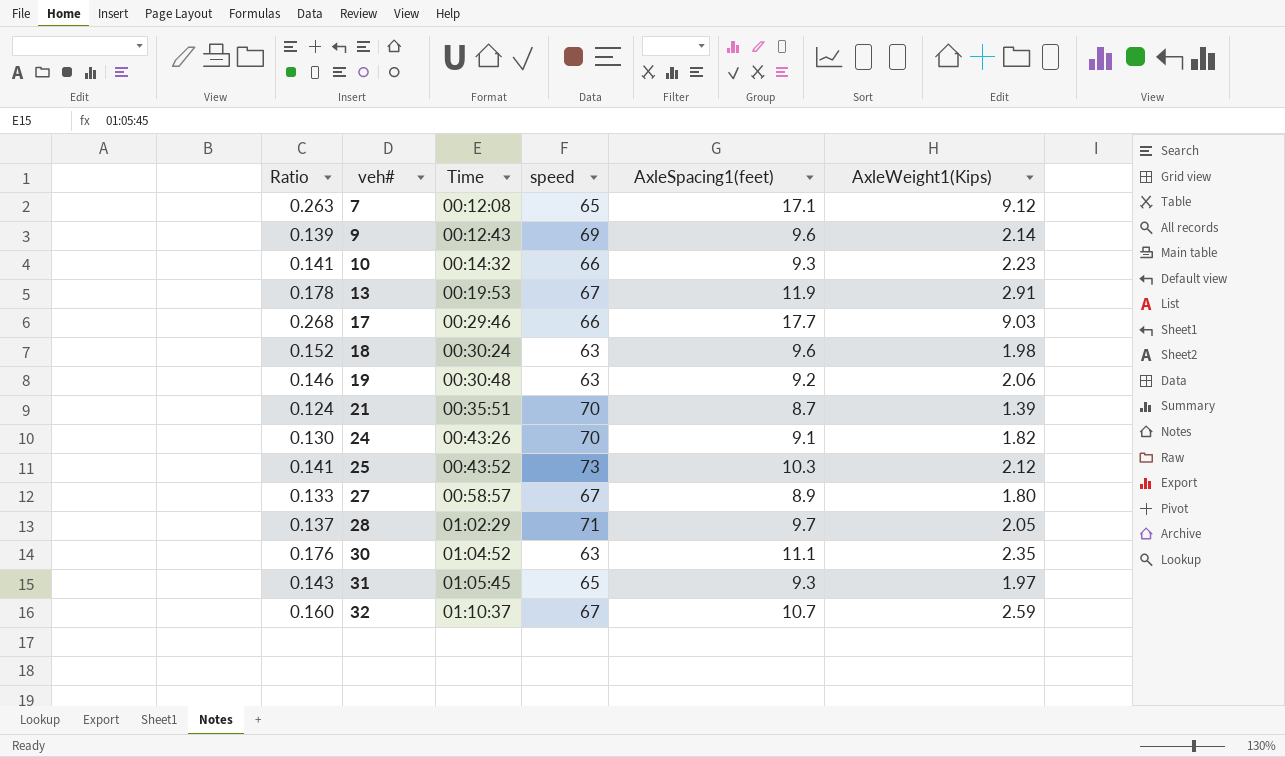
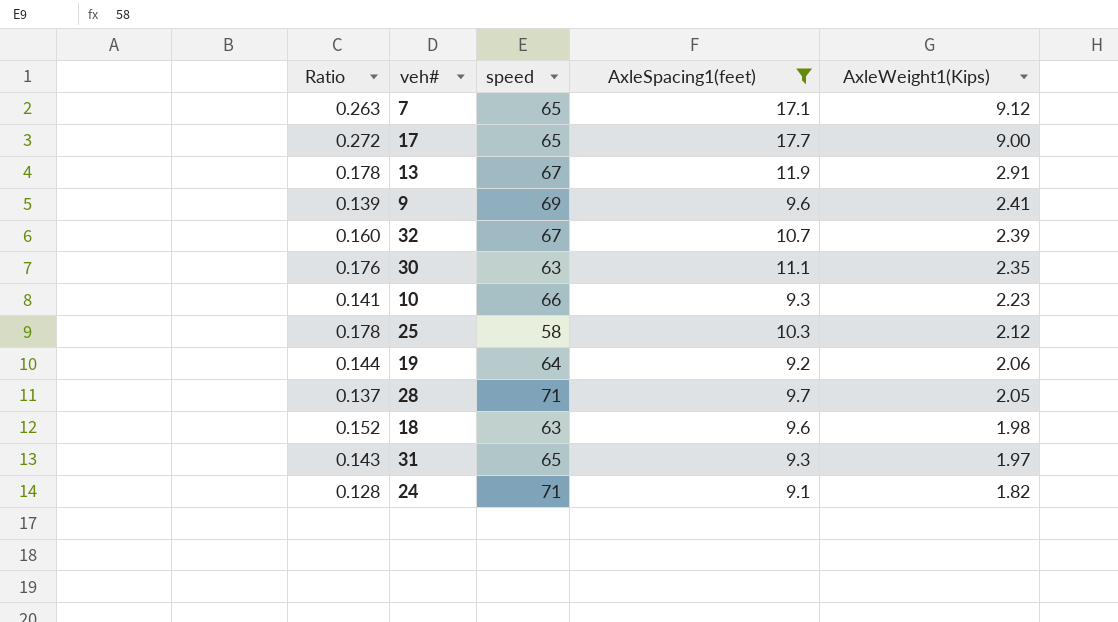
filter: none -> AxleSpacing1(feet) >= 9.1
row order: veh# ascending -> AxleWeight1(Kips) descending
column Time | position: 3 -> none
17 | Ratio: 0.268 -> 0.272
17 | speed: 66 -> 65
17 | AxleWeight1(Kips): 9.03 -> 9.00
9 | AxleWeight1(Kips): 2.14 -> 2.41
32 | AxleWeight1(Kips): 2.59 -> 2.39
25 | Ratio: 0.141 -> 0.178
25 | speed: 73 -> 58
19 | Ratio: 0.146 -> 0.144
19 | speed: 63 -> 64
24 | Ratio: 0.130 -> 0.128
24 | speed: 70 -> 71

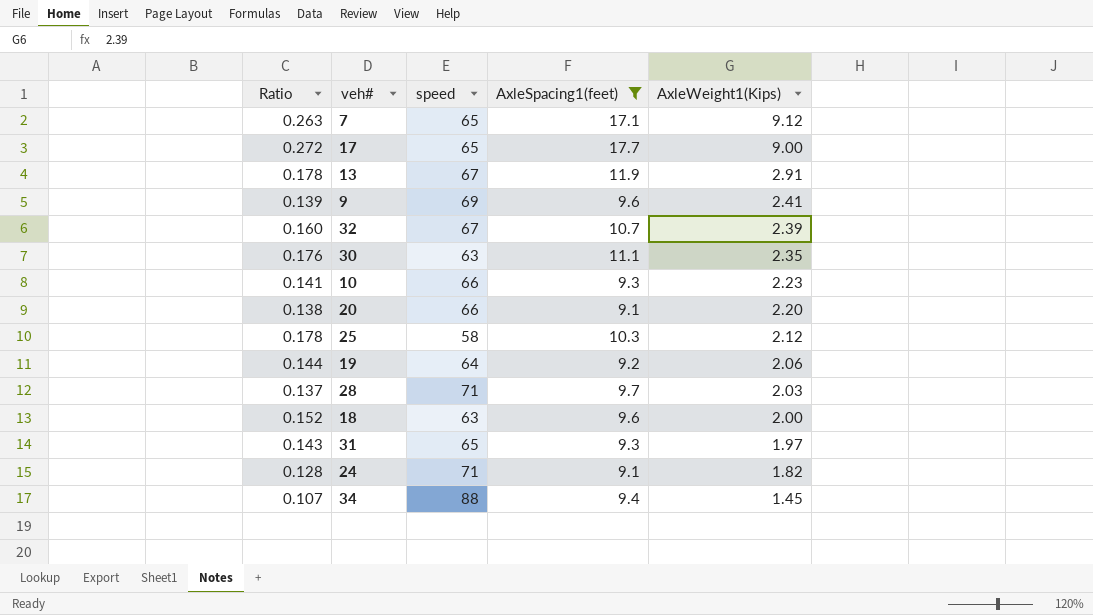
row 20: none -> 0.138 | 66 | 9.1 | 2.20
28 | AxleWeight1(Kips): 2.05 -> 2.03
18 | AxleWeight1(Kips): 1.98 -> 2.00
row 34: none -> 0.107 | 88 | 9.4 | 1.45

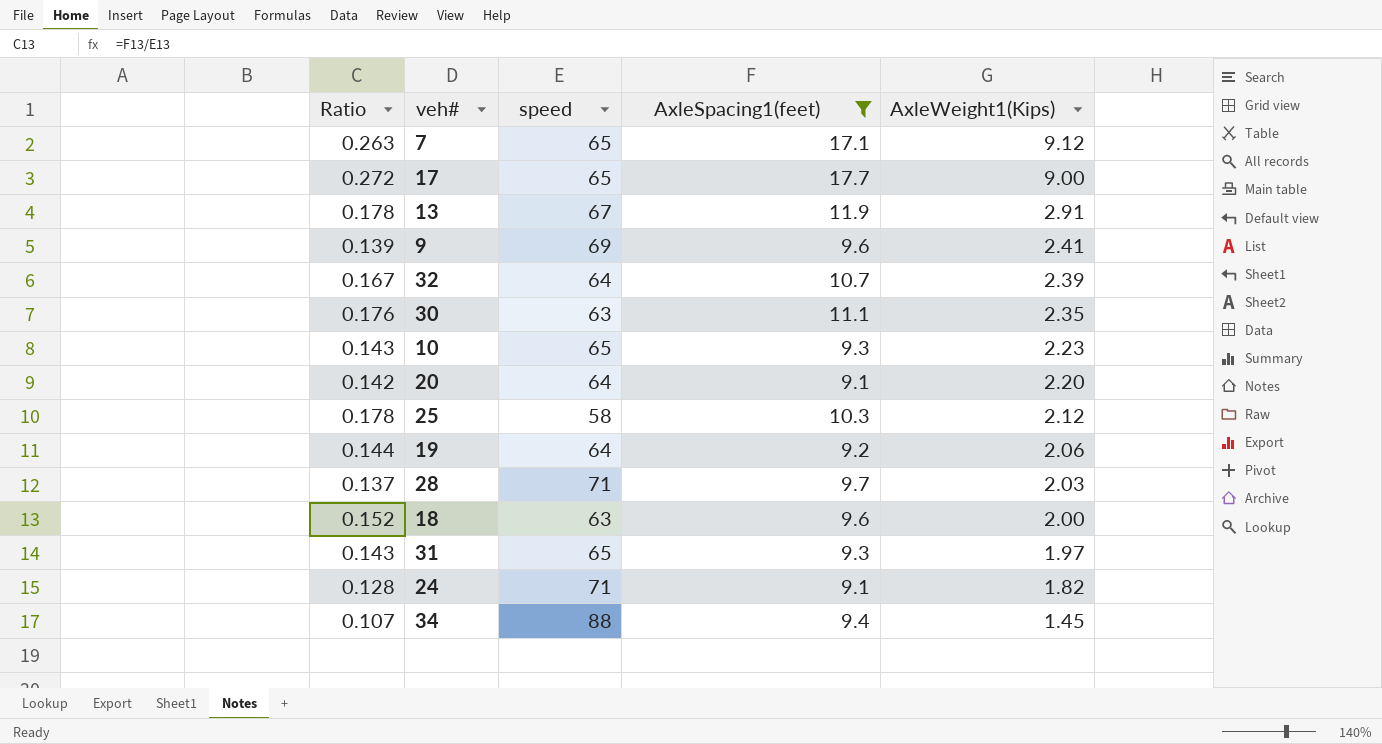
32 | Ratio: 0.160 -> 0.167
32 | speed: 67 -> 64
10 | Ratio: 0.141 -> 0.143
10 | speed: 66 -> 65
20 | Ratio: 0.138 -> 0.142
20 | speed: 66 -> 64

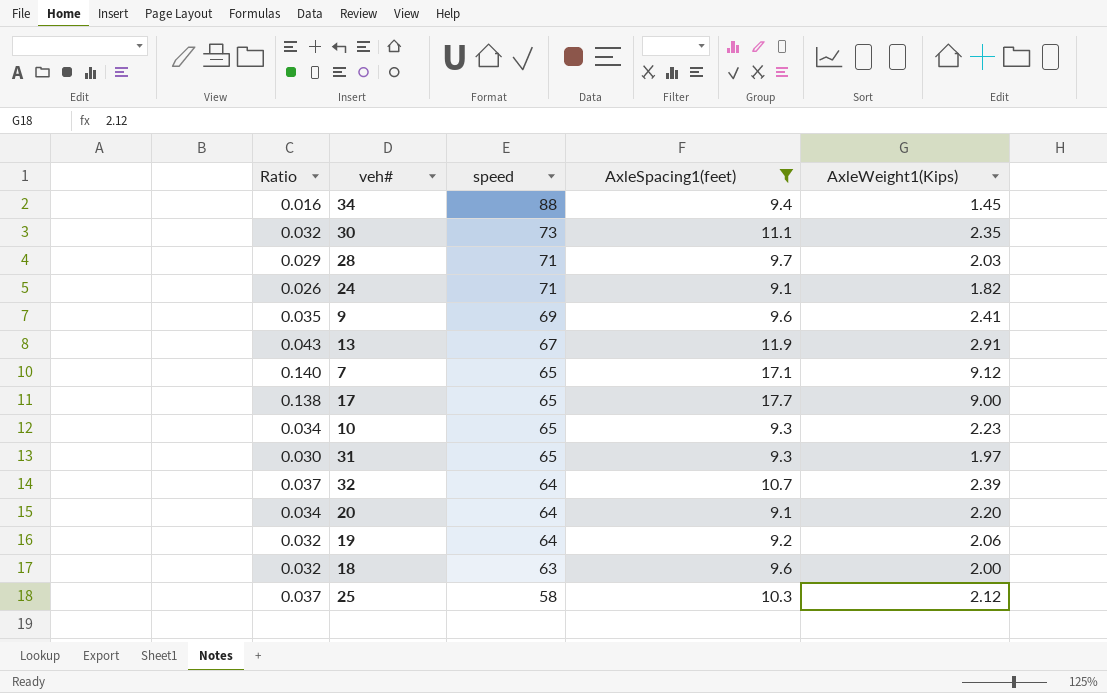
row order: AxleWeight1(Kips) descending -> speed descending
column Ratio | formula: [AxleSpacing1(feet)] / [speed] -> [AxleWeight1(Kips)] / [speed]
30 | speed: 63 -> 73

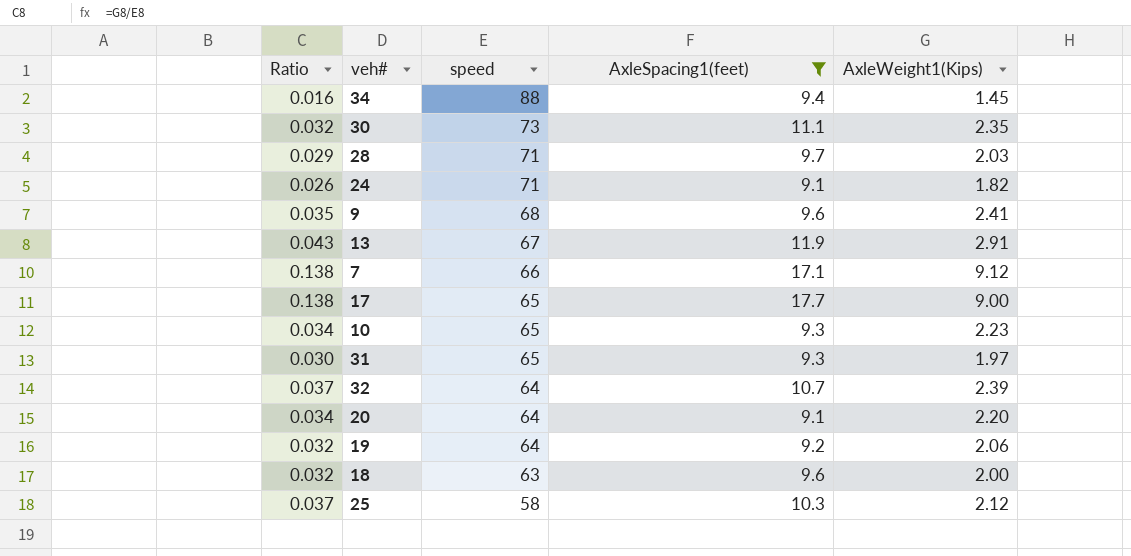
9 | speed: 69 -> 68
7 | Ratio: 0.140 -> 0.138
7 | speed: 65 -> 66

